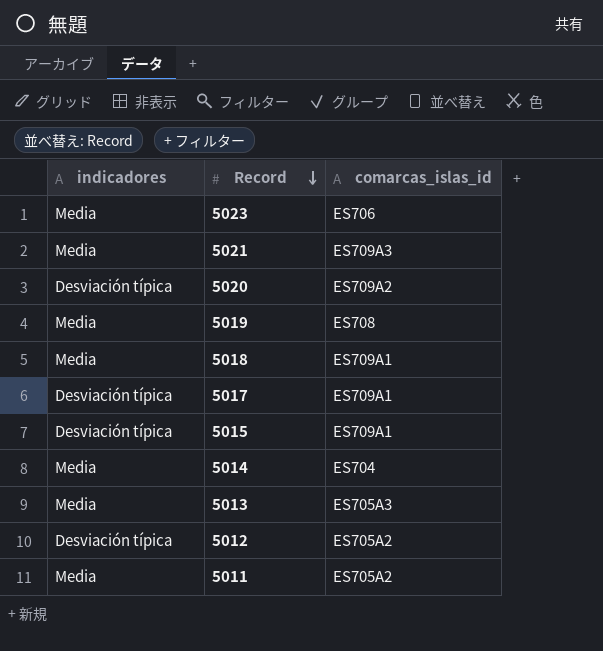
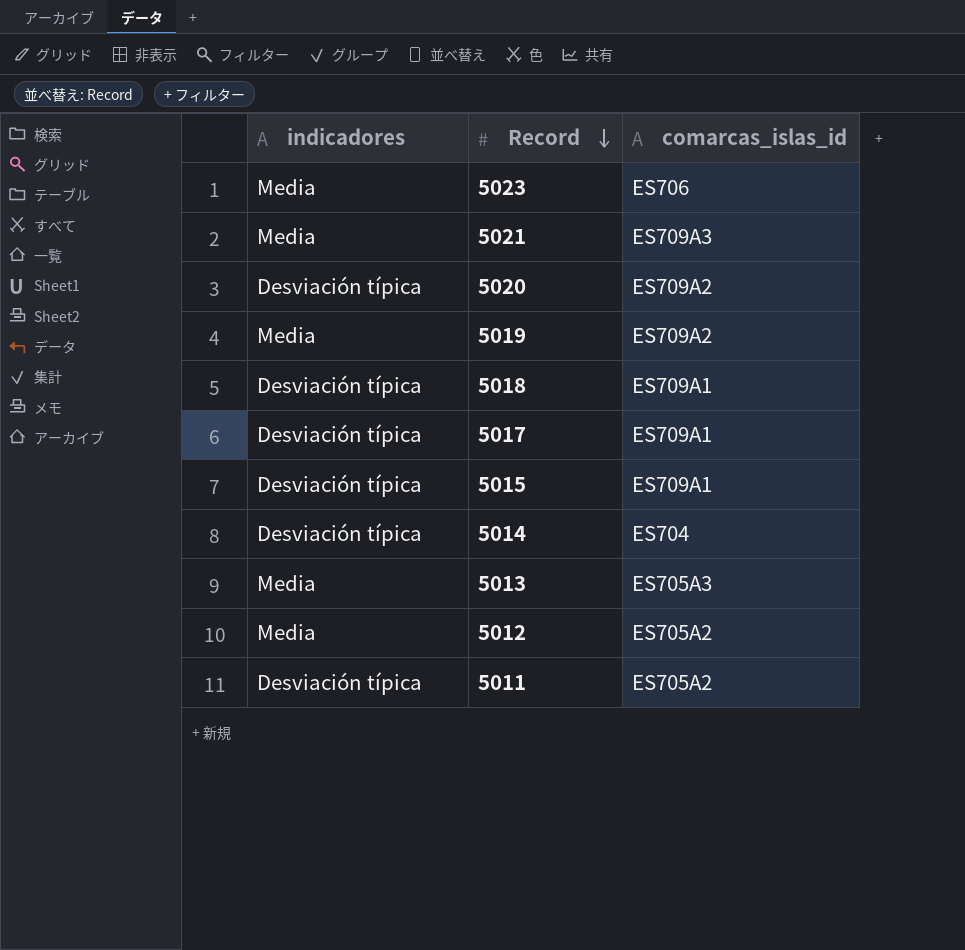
5019 | comarcas_islas_id: ES708 -> ES709A2
5018 | indicadores: Media -> Desviación típica
5014 | indicadores: Media -> Desviación típica
5012 | indicadores: Desviación típica -> Media
5011 | indicadores: Media -> Desviación típica

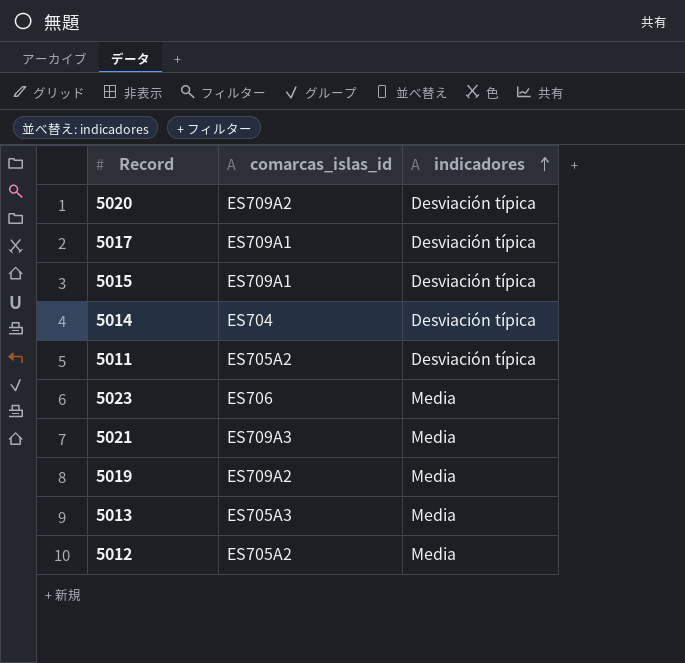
row order: Record descending -> indicadores ascending
column indicadores | position: 1 -> 3
row 5018: Desviación típica | ES709A1 -> none

